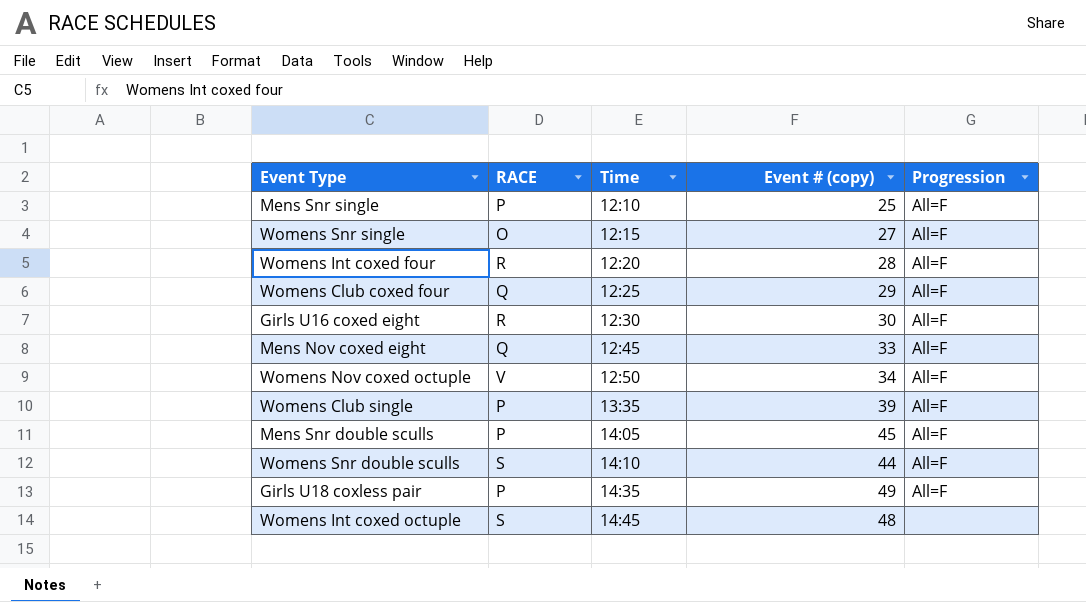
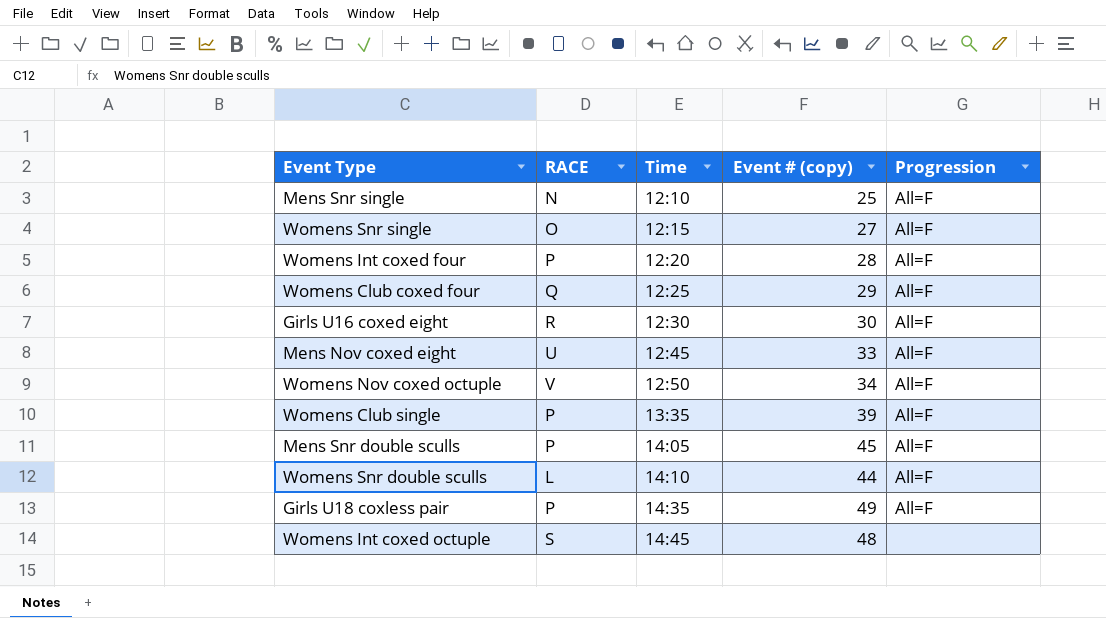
Mens Snr single | RACE: P -> N
Womens Int coxed four | RACE: R -> P
Mens Nov coxed eight | RACE: Q -> U
Womens Snr double sculls | RACE: S -> L

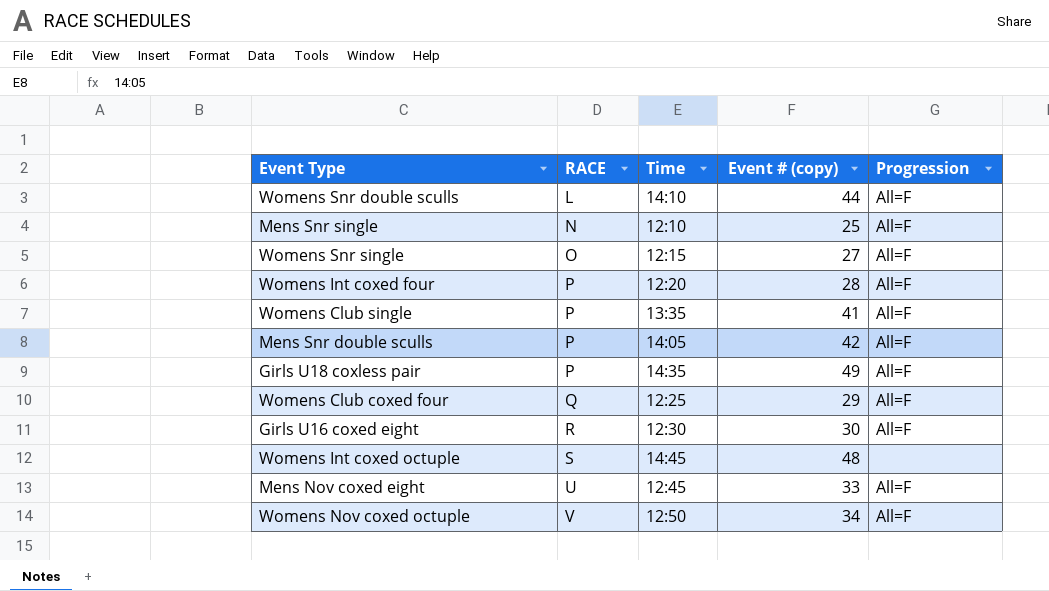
row order: Time ascending -> RACE ascending
Womens Club single | Event # (copy): 39 -> 41
Mens Snr double sculls | Event # (copy): 45 -> 42

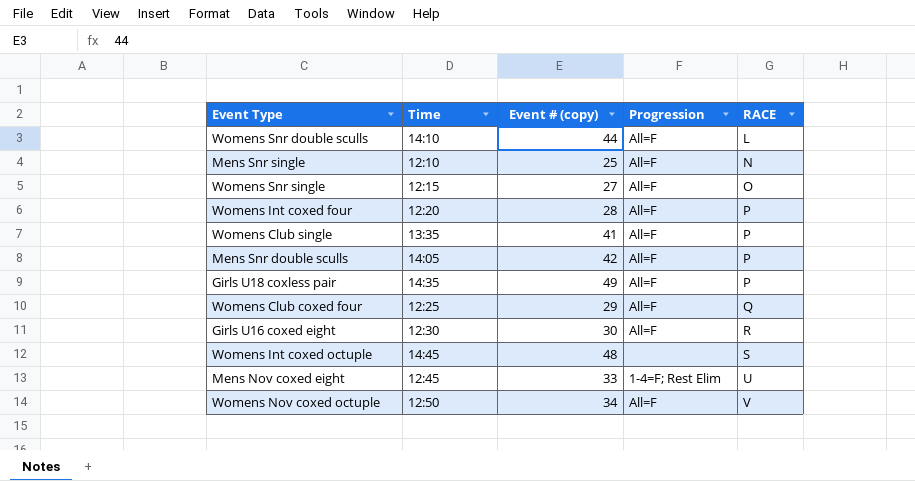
column RACE | position: 2 -> 5
Mens Nov coxed eight | Progression: All=F -> 1-4=F; Rest Elim

